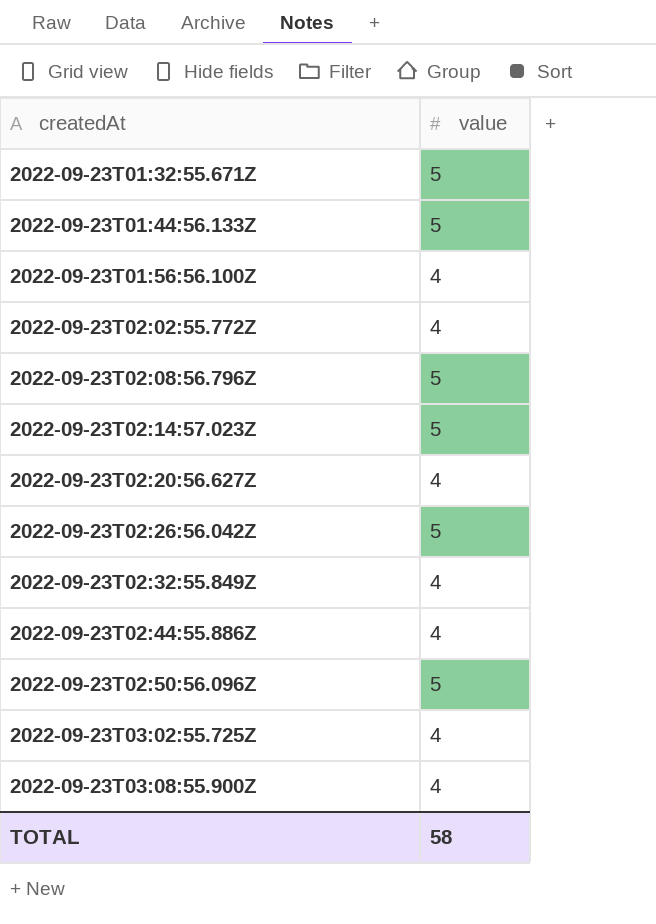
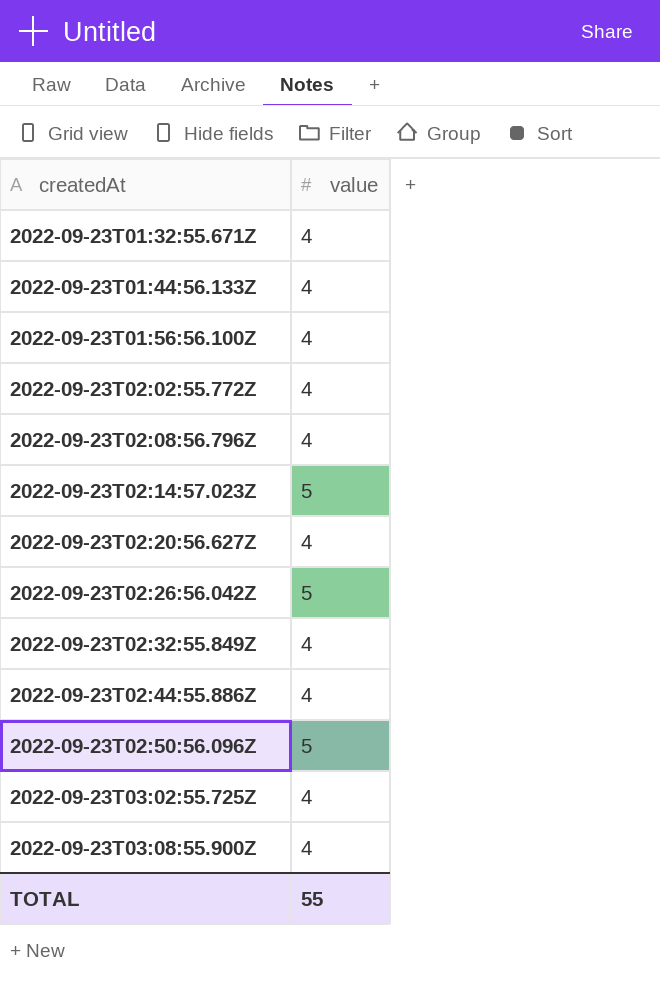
2022-09-23T01:32:55.671Z | value: 5 -> 4
2022-09-23T01:44:56.133Z | value: 5 -> 4
2022-09-23T02:08:56.796Z | value: 5 -> 4
TOTAL | value: 58 -> 55

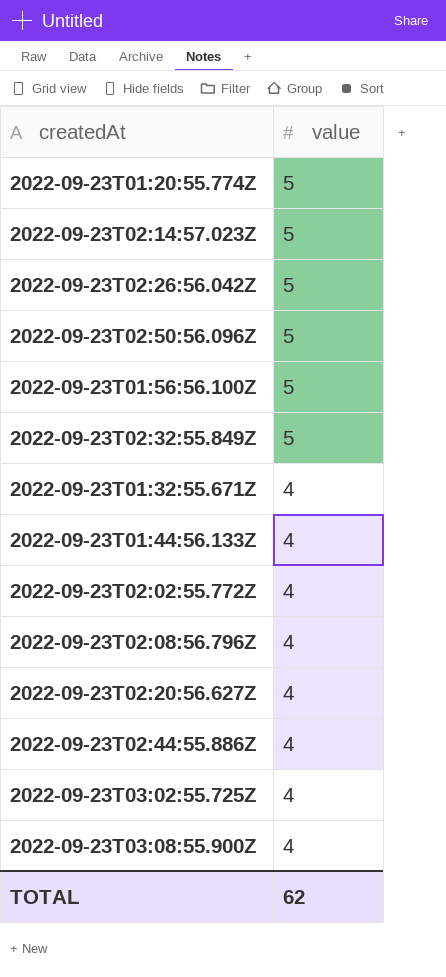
row order: createdAt ascending -> value descending
row 2022-09-23T01:20:55.774Z: none -> 5
2022-09-23T01:56:56.100Z | value: 4 -> 5
2022-09-23T02:32:55.849Z | value: 4 -> 5
TOTAL | value: 55 -> 62

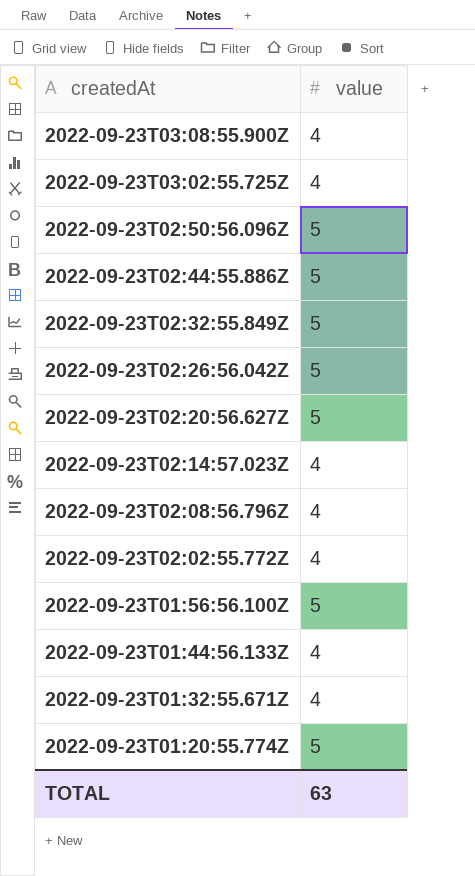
row order: value descending -> createdAt descending
2022-09-23T02:44:55.886Z | value: 4 -> 5
2022-09-23T02:20:56.627Z | value: 4 -> 5
2022-09-23T02:14:57.023Z | value: 5 -> 4
TOTAL | value: 62 -> 63

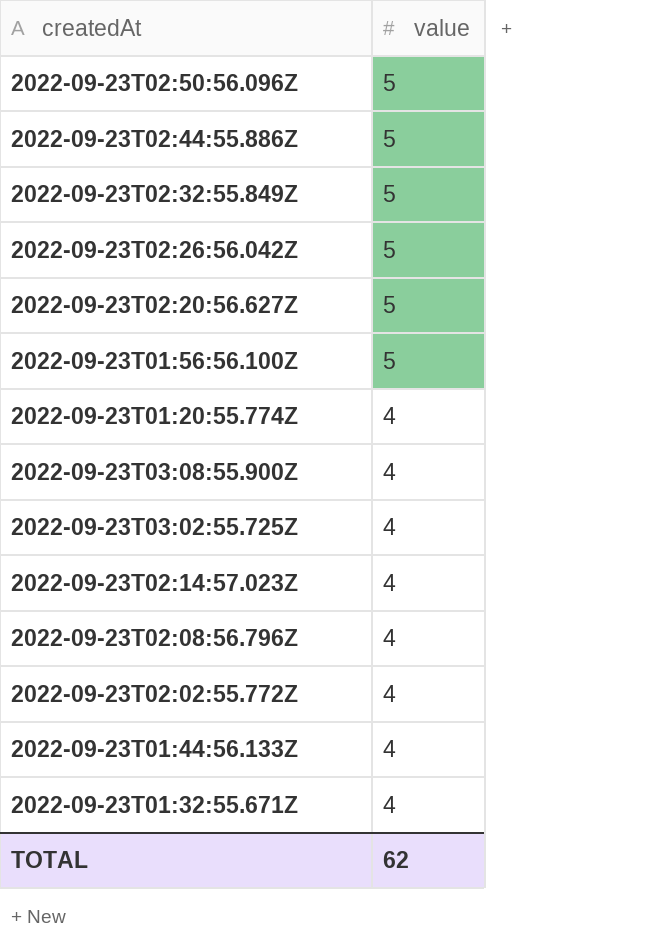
row order: createdAt descending -> value descending
2022-09-23T01:20:55.774Z | value: 5 -> 4
TOTAL | value: 63 -> 62

